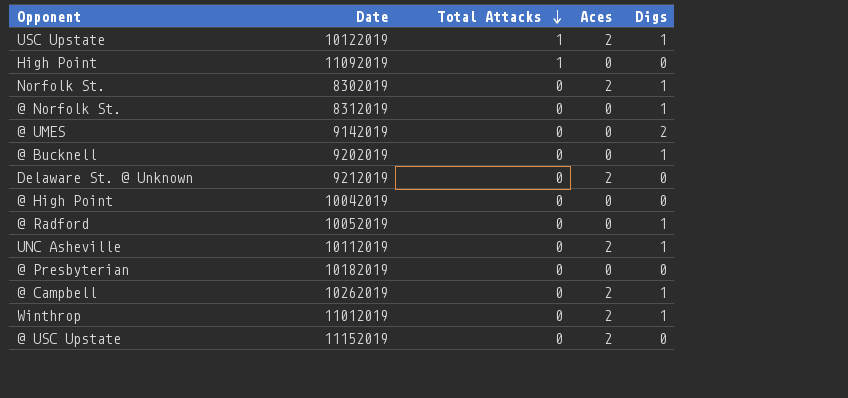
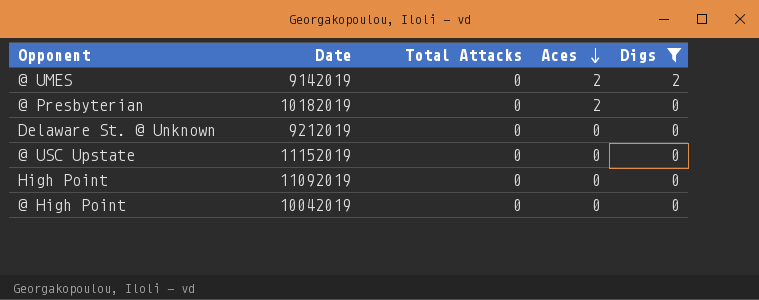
filter: none -> Digs != 1
row order: Total Attacks descending -> Aces descending
@ UMES | Aces: 0 -> 2
@ Presbyterian | Aces: 0 -> 2
Delaware St. @ Unknown | Aces: 2 -> 0
@ USC Upstate | Aces: 2 -> 0
High Point | Total Attacks: 1 -> 0

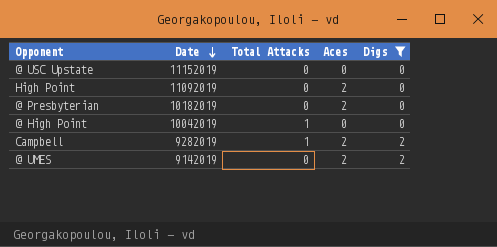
row order: Aces descending -> Date descending
row Delaware St. @ Unknown: 9212019 | 0 | 0 | 0 -> none
High Point | Aces: 0 -> 2
@ High Point | Total Attacks: 0 -> 1
row Campbell: none -> 9282019 | 1 | 2 | 2

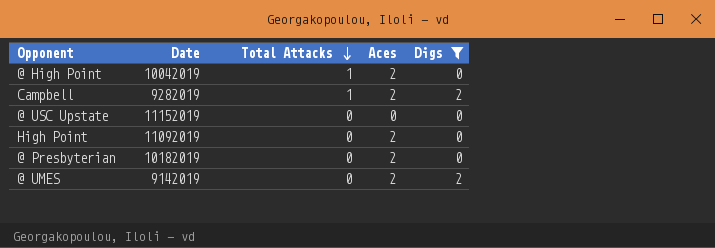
row order: Date descending -> Total Attacks descending
@ High Point | Aces: 0 -> 2

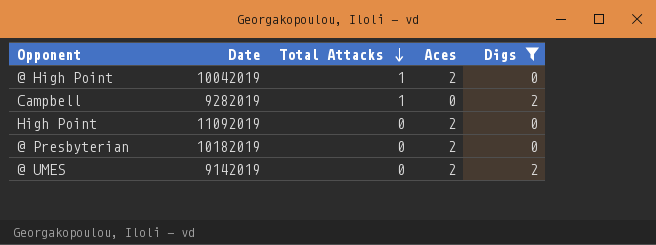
row @ USC Upstate: 11152019 | 0 | 0 | 0 -> none
Campbell | Aces: 2 -> 0

